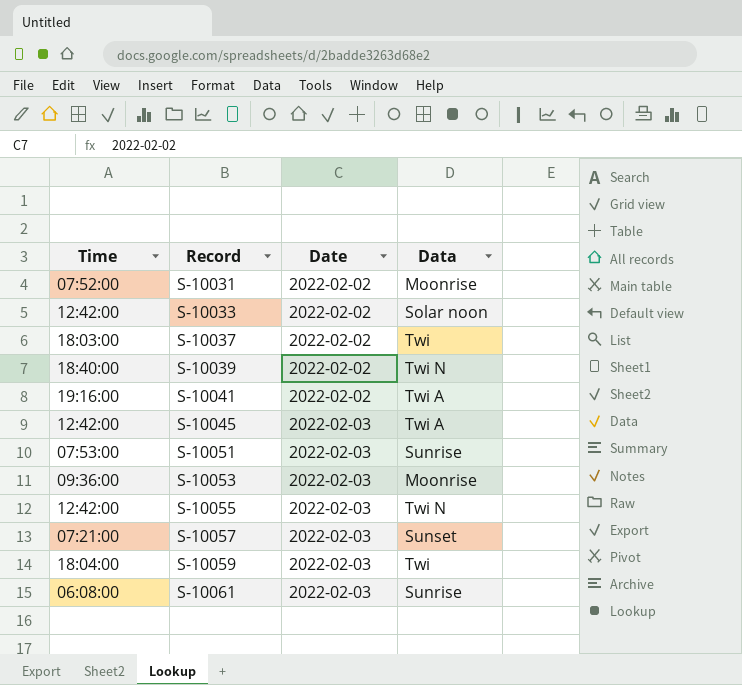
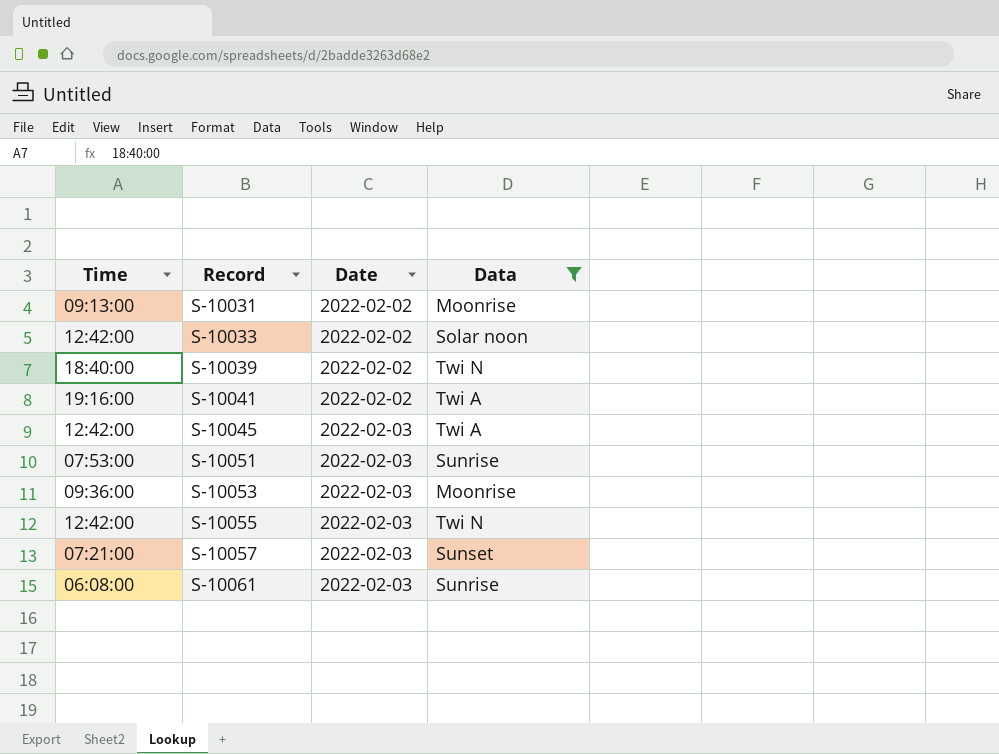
filter: none -> Data != Twi
S-10031 | Time: 07:52:00 -> 09:13:00

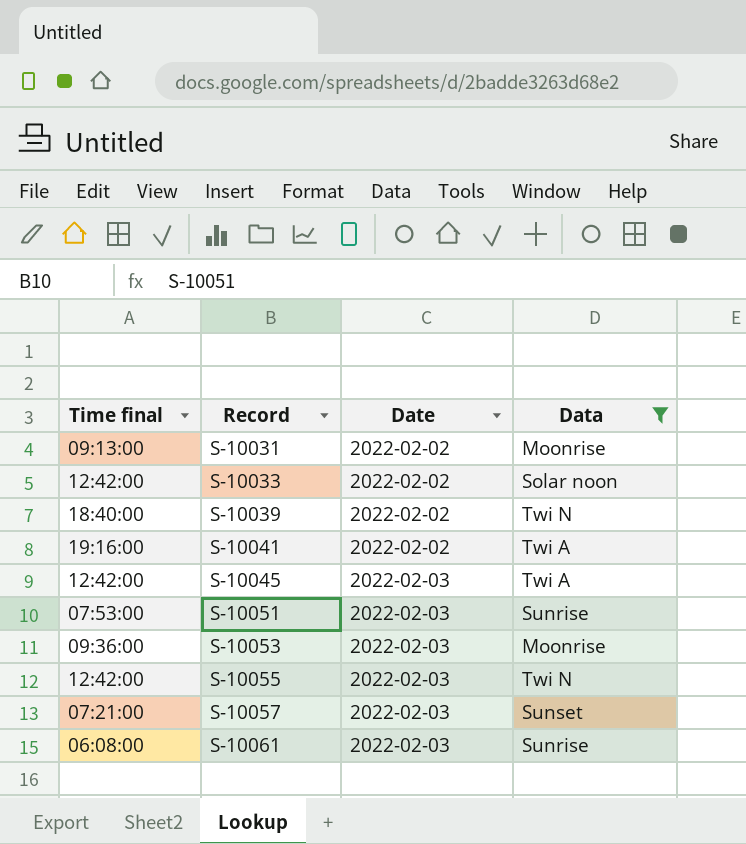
column name: Time -> Time final

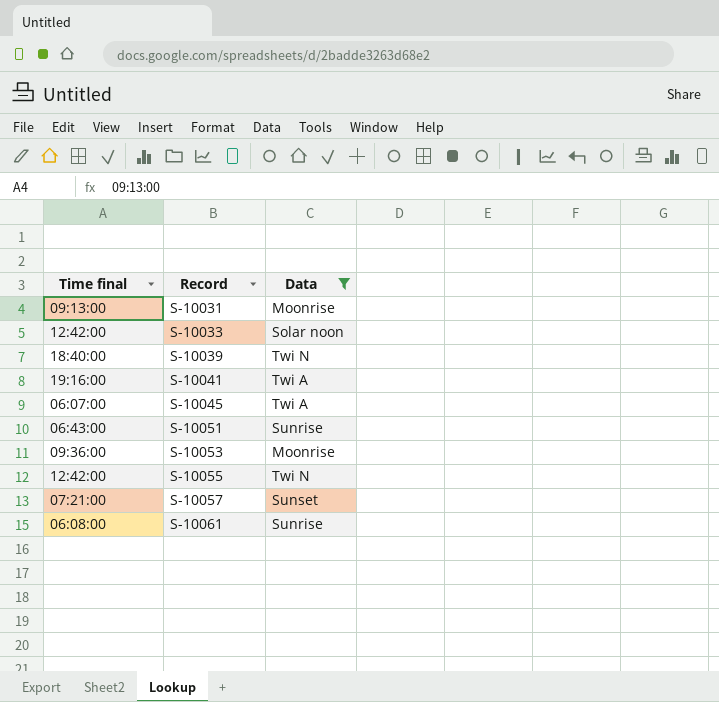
column Date | position: 3 -> none
S-10045 | Time final: 12:42:00 -> 06:07:00
S-10051 | Time final: 07:53:00 -> 06:43:00

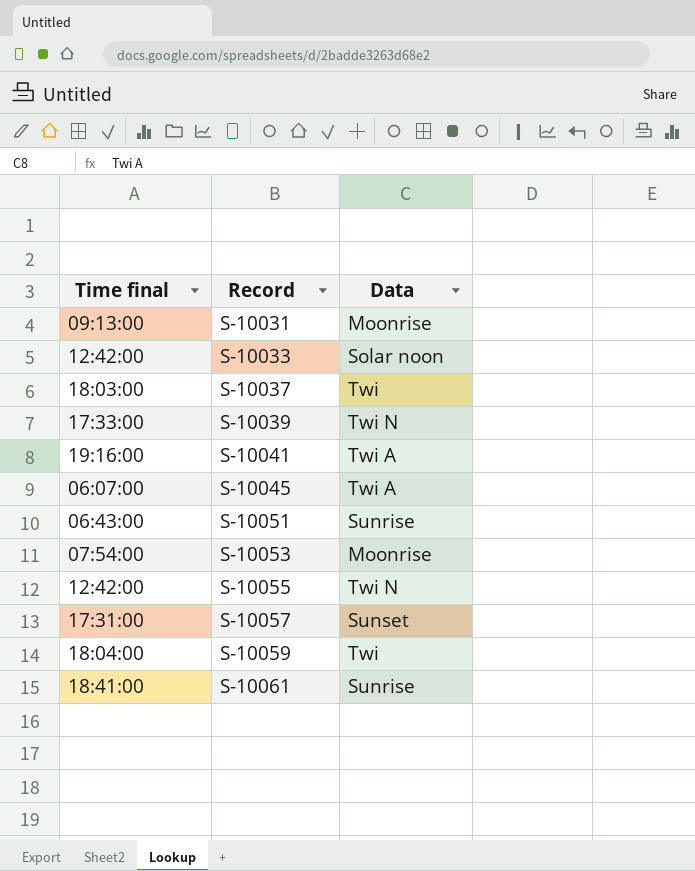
filter: Data != Twi -> none
S-10039 | Time final: 18:40:00 -> 17:33:00
S-10053 | Time final: 09:36:00 -> 07:54:00
S-10057 | Time final: 07:21:00 -> 17:31:00
S-10061 | Time final: 06:08:00 -> 18:41:00

